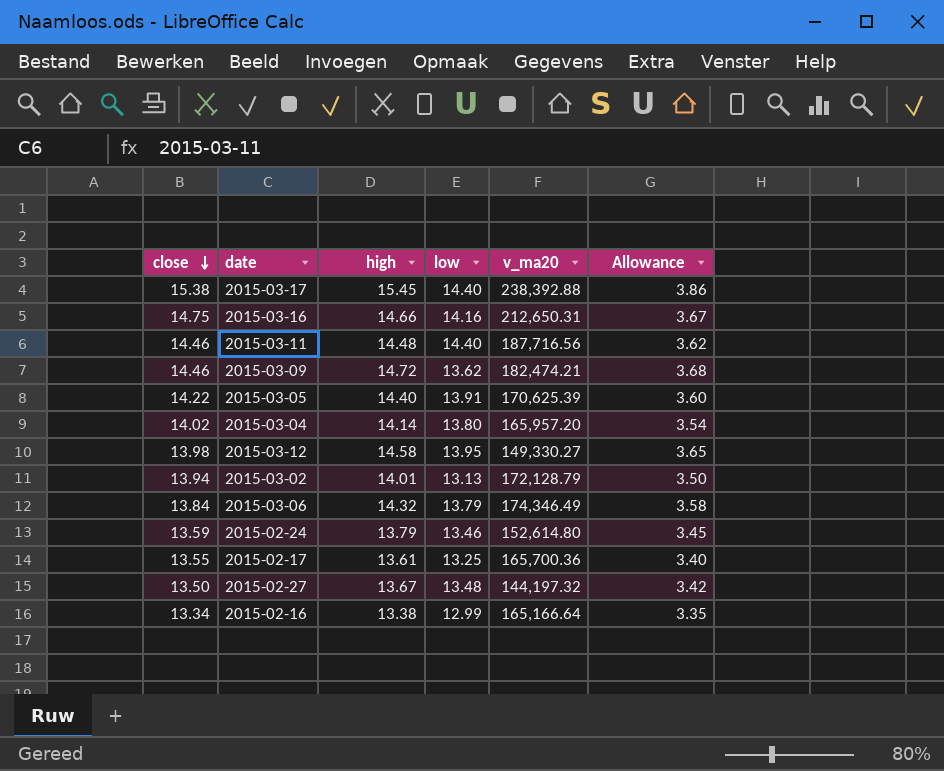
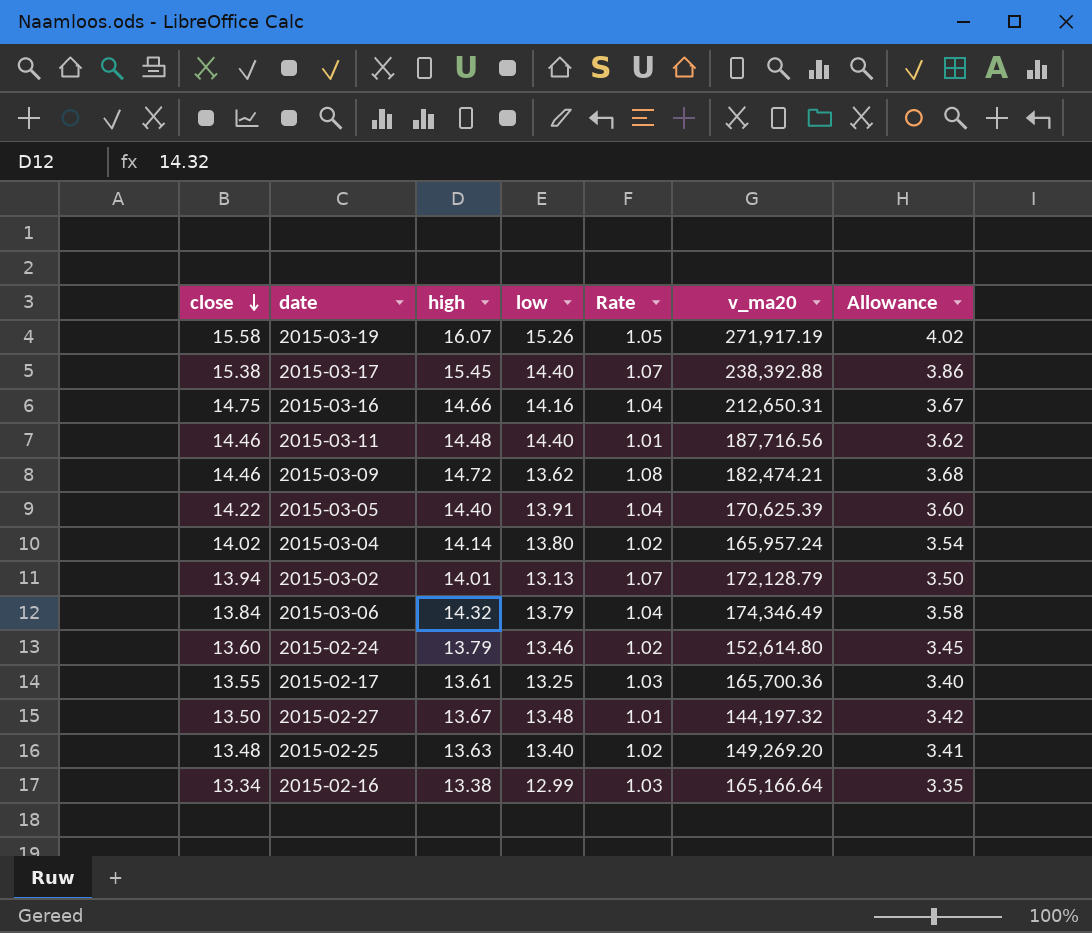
column Rate | formula: none -> [high] / [low]
row 2015-03-12: 13.98 | 14.58 | 13.95 | 149,330.27 | 3.65 -> none
row 2015-03-19: none -> 15.58 | 16.07 | 15.26 | 1.05 | 271,917.19 | 4.02
2015-03-04 | v_ma20: 165,957.20 -> 165,957.24
2015-02-24 | close: 13.59 -> 13.60
row 2015-02-25: none -> 13.48 | 13.63 | 13.40 | 1.02 | 149,269.20 | 3.41

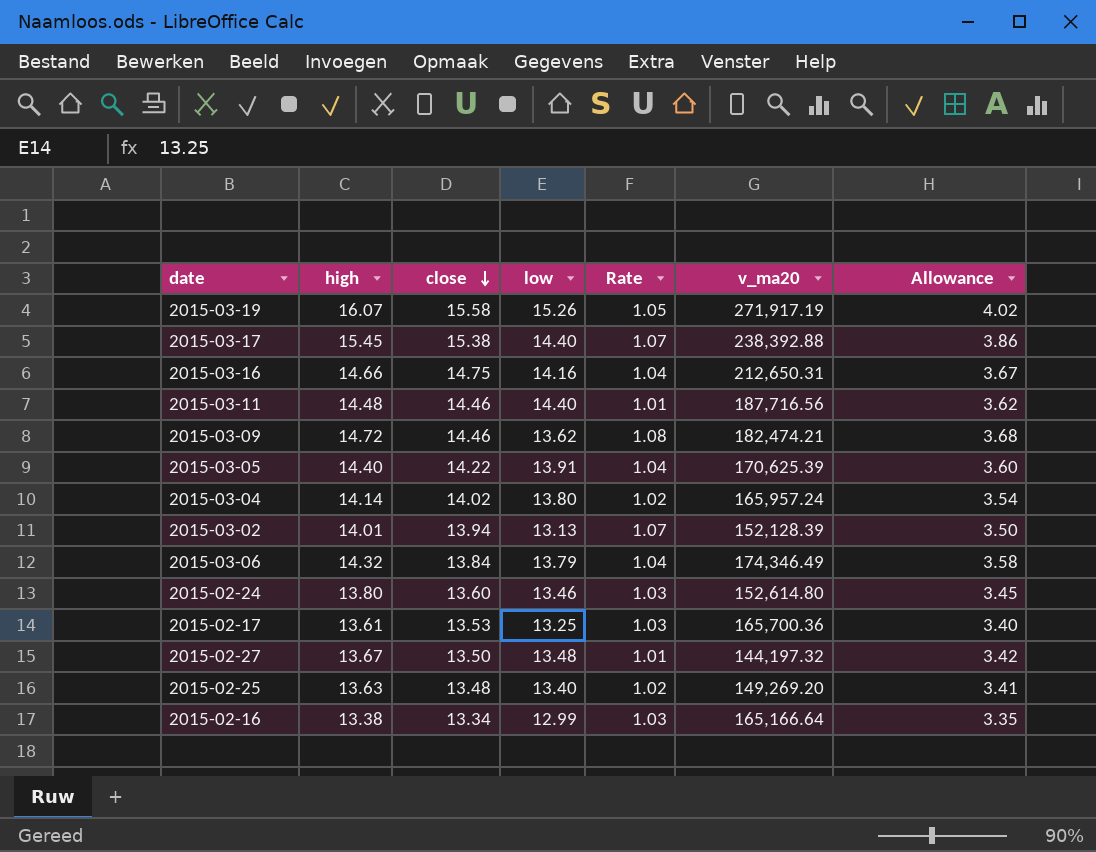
column close | position: 1 -> 3
2015-03-02 | v_ma20: 172,128.79 -> 152,128.39
2015-02-24 | high: 13.79 -> 13.80
2015-02-24 | Rate: 1.02 -> 1.03
2015-02-17 | close: 13.55 -> 13.53

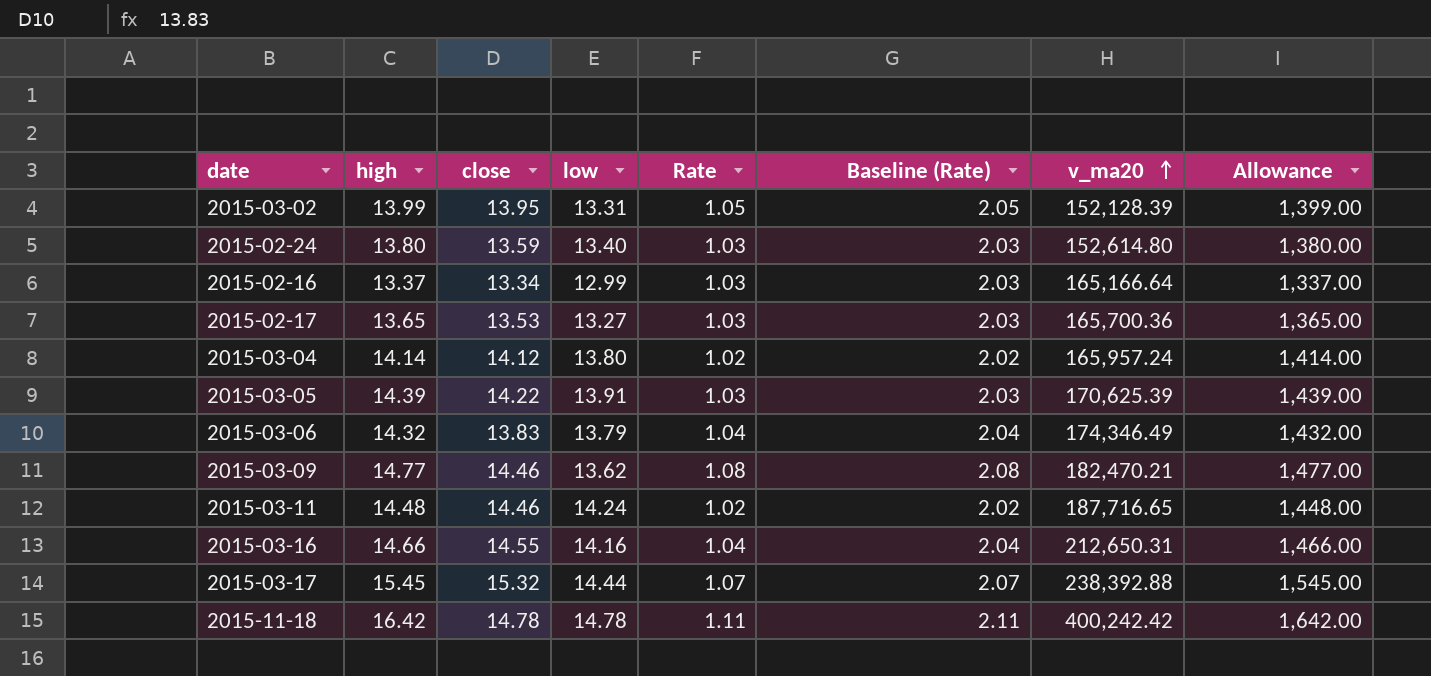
row order: close descending -> v_ma20 ascending
column Baseline (Rate) | formula: none -> [Rate] + 1
column Allowance | formula: [high] * 0.25 -> [high] * 100
row 2015-03-19: 16.07 | 15.58 | 15.26 | 1.05 | 271,917.19 | 4.02 -> none
row 2015-02-27: 13.67 | 13.50 | 13.48 | 1.01 | 144,197.32 | 3.42 -> none
row 2015-02-25: 13.63 | 13.48 | 13.40 | 1.02 | 149,269.20 | 3.41 -> none
2015-03-02 | high: 14.01 -> 13.99
2015-03-02 | close: 13.94 -> 13.95
2015-03-02 | low: 13.13 -> 13.31
2015-03-02 | Rate: 1.07 -> 1.05
2015-02-24 | close: 13.60 -> 13.59
2015-02-24 | low: 13.46 -> 13.40
2015-02-16 | high: 13.38 -> 13.37
2015-02-17 | high: 13.61 -> 13.65
2015-02-17 | low: 13.25 -> 13.27
2015-03-04 | close: 14.02 -> 14.12
2015-03-05 | high: 14.40 -> 14.39
2015-03-05 | Rate: 1.04 -> 1.03
2015-03-06 | close: 13.84 -> 13.83
2015-03-09 | high: 14.72 -> 14.77
2015-03-09 | v_ma20: 182,474.21 -> 182,470.21
2015-03-11 | low: 14.40 -> 14.24
2015-03-11 | Rate: 1.01 -> 1.02
2015-03-11 | v_ma20: 187,716.56 -> 187,716.65
2015-03-16 | close: 14.75 -> 14.55
2015-03-17 | close: 15.38 -> 15.32
2015-03-17 | low: 14.40 -> 14.44
row 2015-11-18: none -> 16.42 | 14.78 | 14.78 | 1.11 | 2.11 | 400,242.42 | 1,642.00

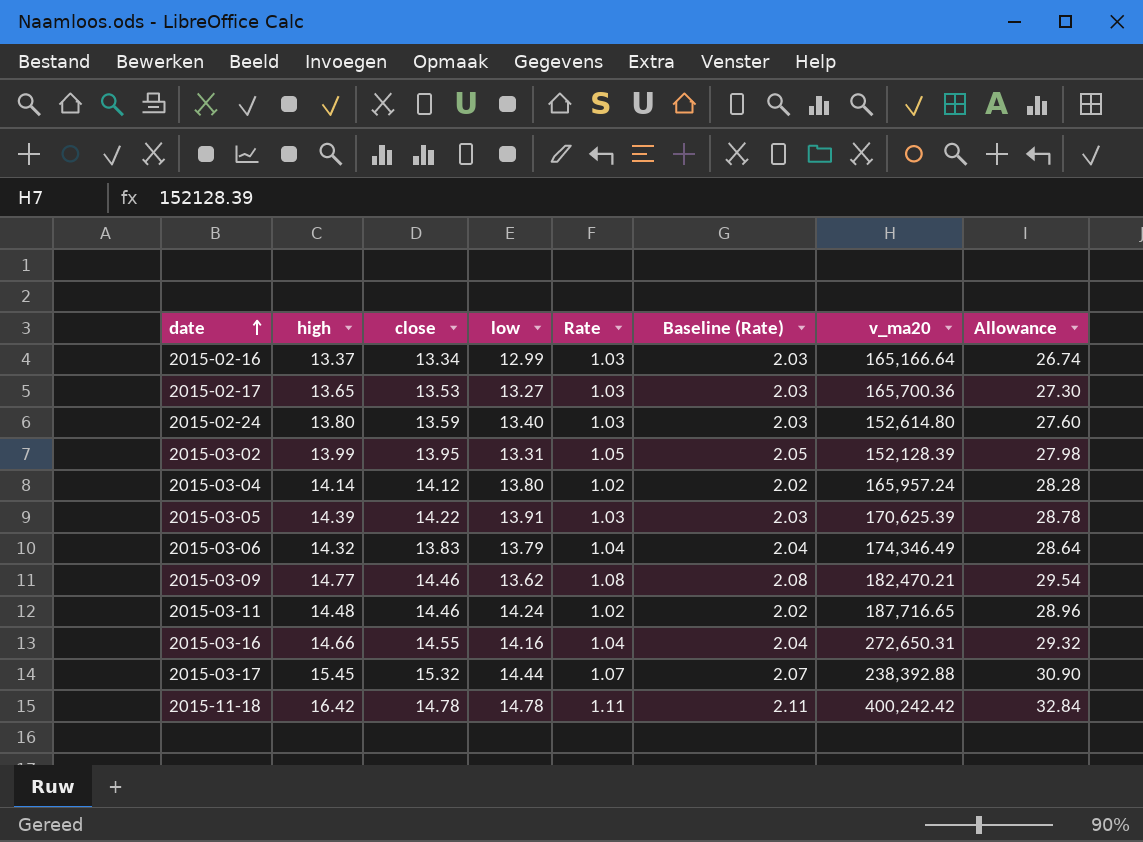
row order: v_ma20 ascending -> date ascending
column Allowance | formula: [high] * 100 -> [high] * 2
2015-03-16 | v_ma20: 212,650.31 -> 272,650.31

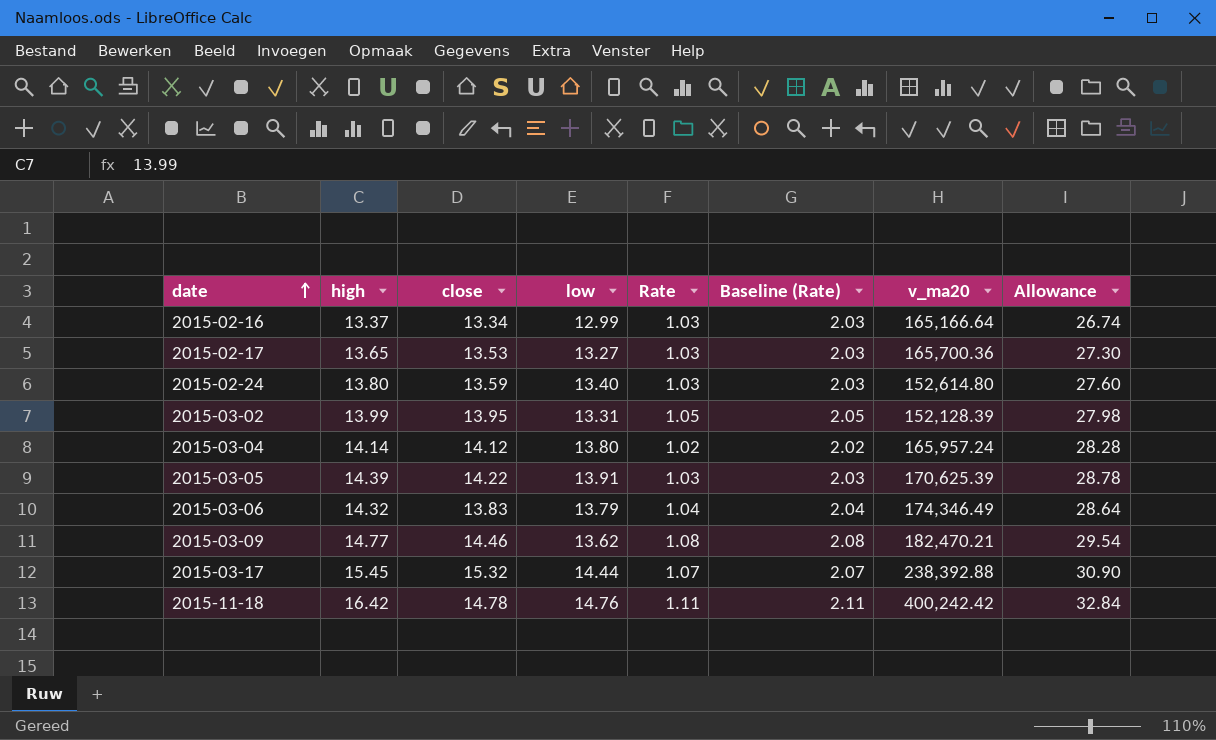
row 2015-03-11: 14.48 | 14.46 | 14.24 | 1.02 | 2.02 | 187,716.65 | 28.96 -> none
row 2015-03-16: 14.66 | 14.55 | 14.16 | 1.04 | 2.04 | 272,650.31 | 29.32 -> none
2015-11-18 | low: 14.78 -> 14.76

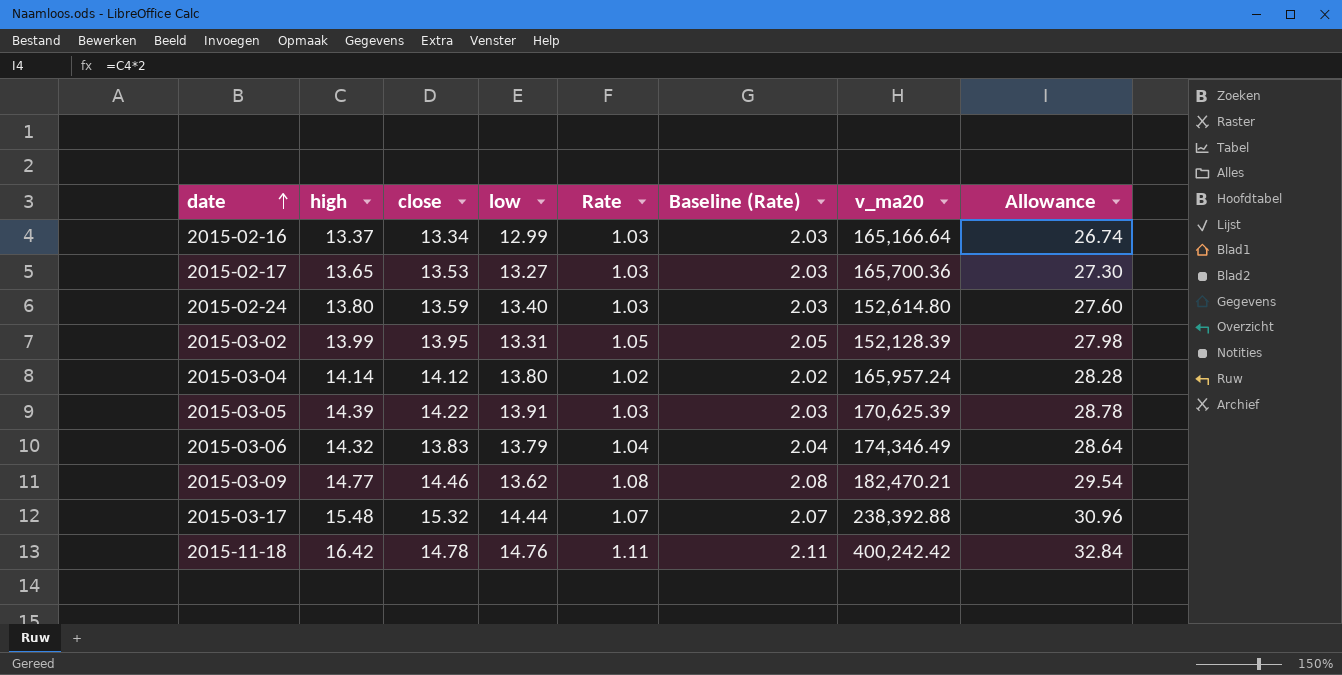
2015-03-17 | high: 15.45 -> 15.48
2015-03-17 | Allowance: 30.90 -> 30.96

